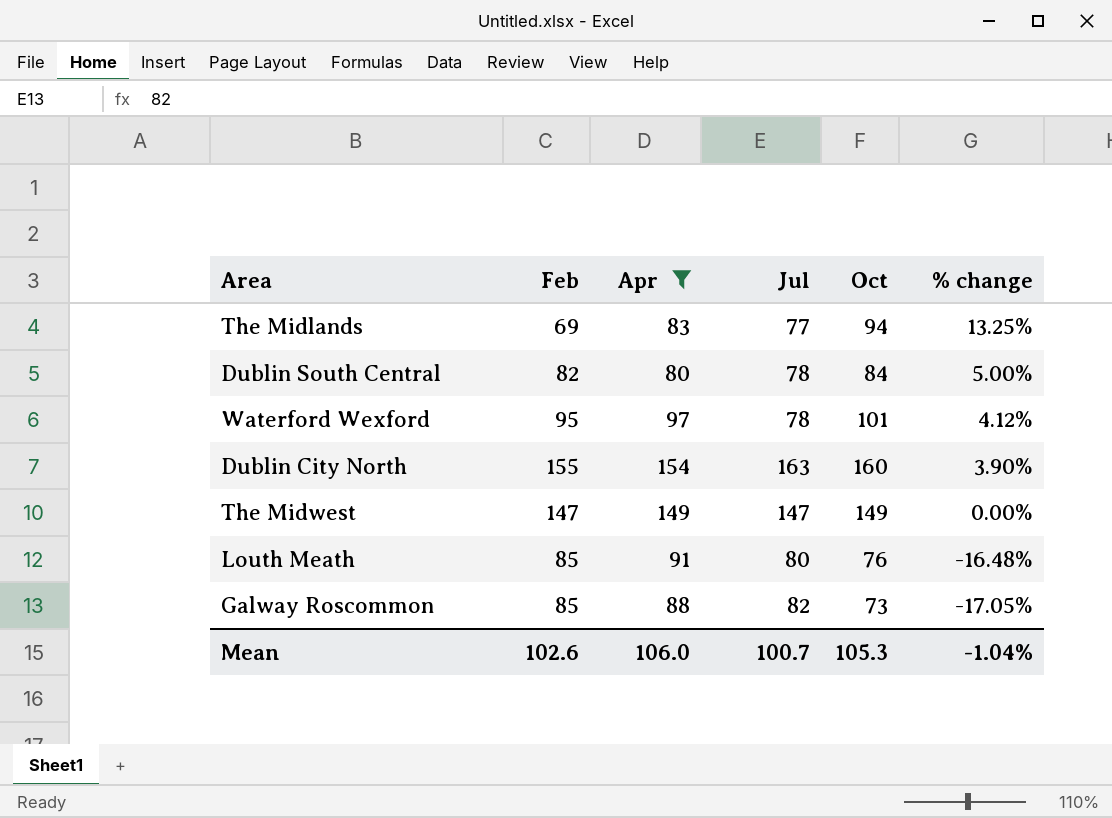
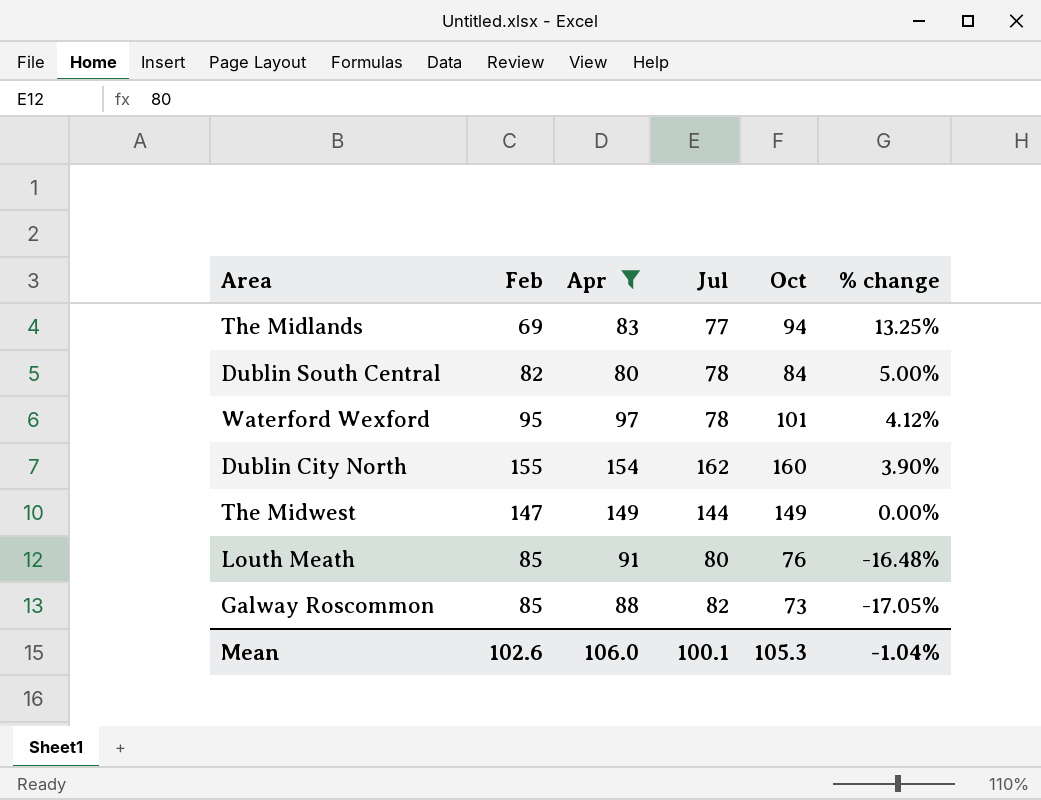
Dublin City North | Jul: 163 -> 162
The Midwest | Jul: 147 -> 144
Mean | Jul: 100.7 -> 100.1

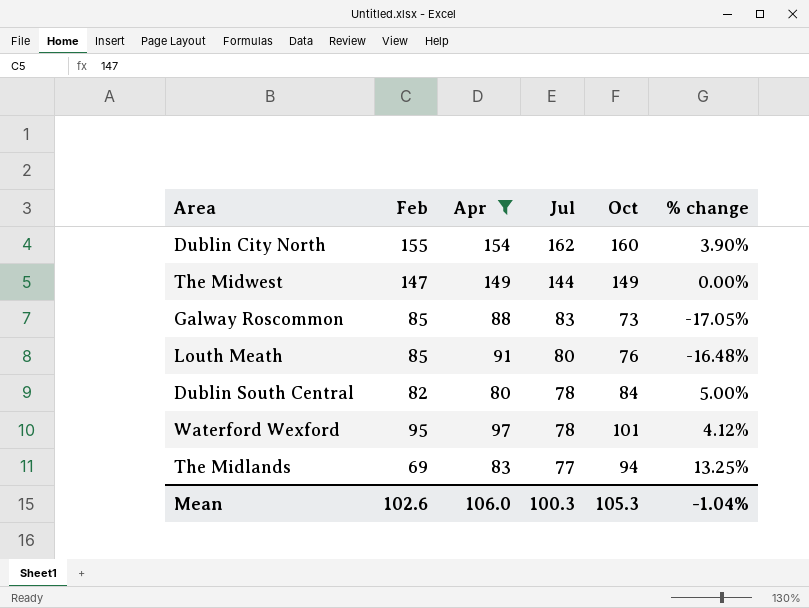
row order: % change descending -> Jul descending
Galway Roscommon | Jul: 82 -> 83
Mean | Jul: 100.1 -> 100.3

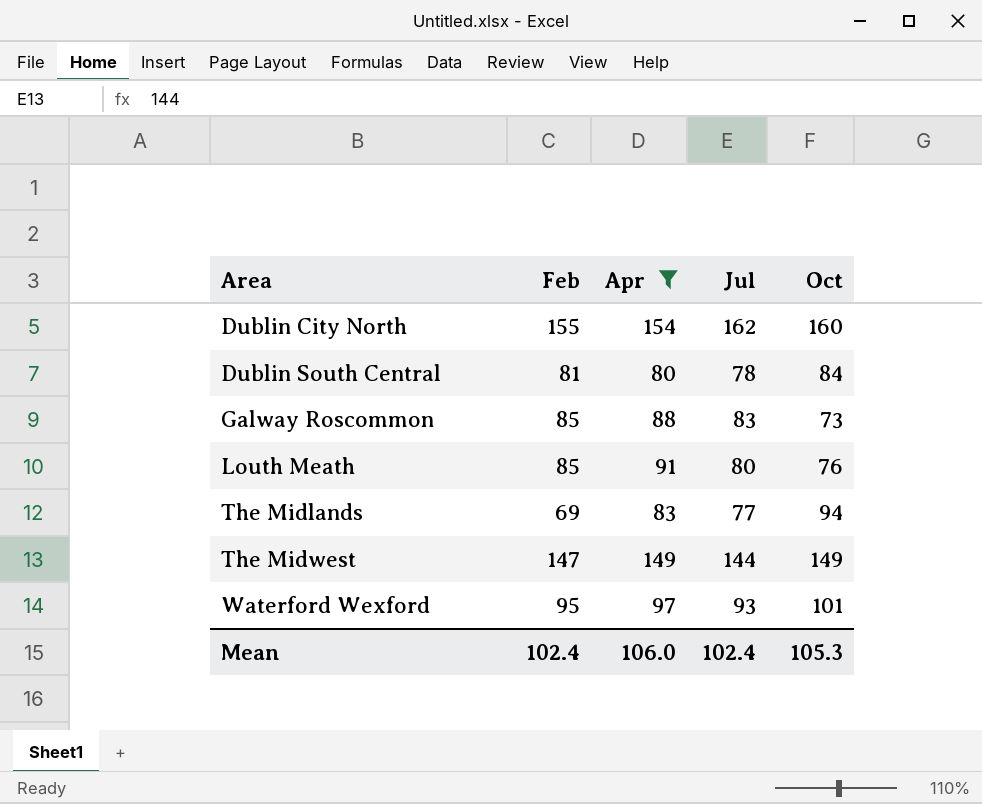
row order: Jul descending -> Area ascending
column % change | formula: ([Oct] - [Apr]) / [Apr] -> none
Dublin South Central | Feb: 82 -> 81
Waterford Wexford | Jul: 78 -> 93
Mean | Feb: 102.6 -> 102.4
Mean | Jul: 100.3 -> 102.4

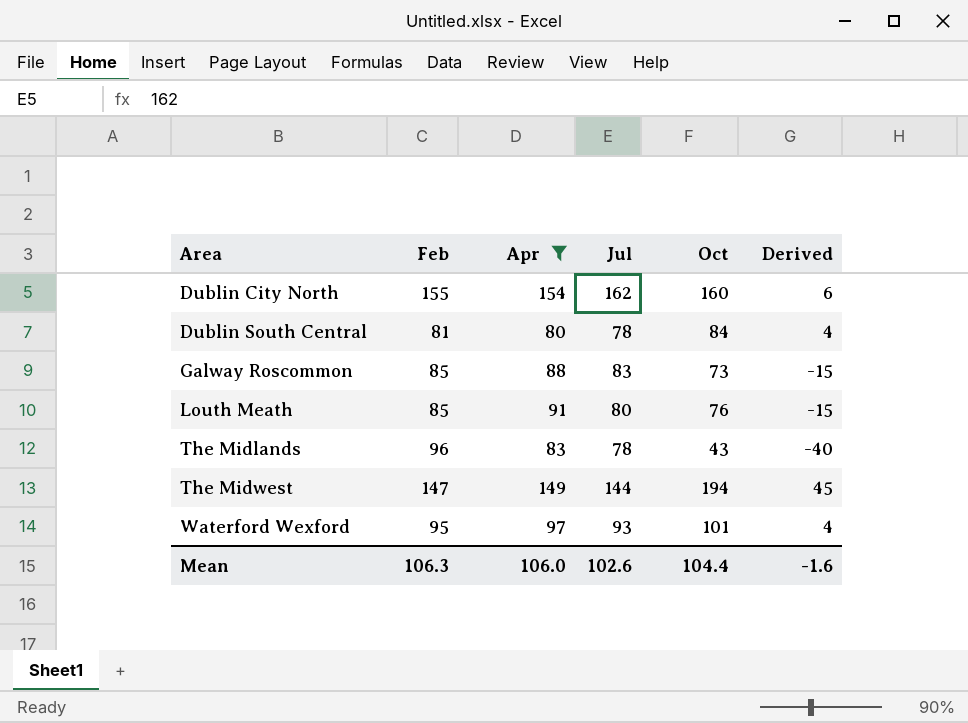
column Derived | formula: none -> [Oct] - [Apr]
The Midlands | Feb: 69 -> 96
The Midlands | Jul: 77 -> 78
The Midlands | Oct: 94 -> 43
The Midwest | Oct: 149 -> 194
Mean | Feb: 102.4 -> 106.3
Mean | Jul: 102.4 -> 102.6
Mean | Oct: 105.3 -> 104.4

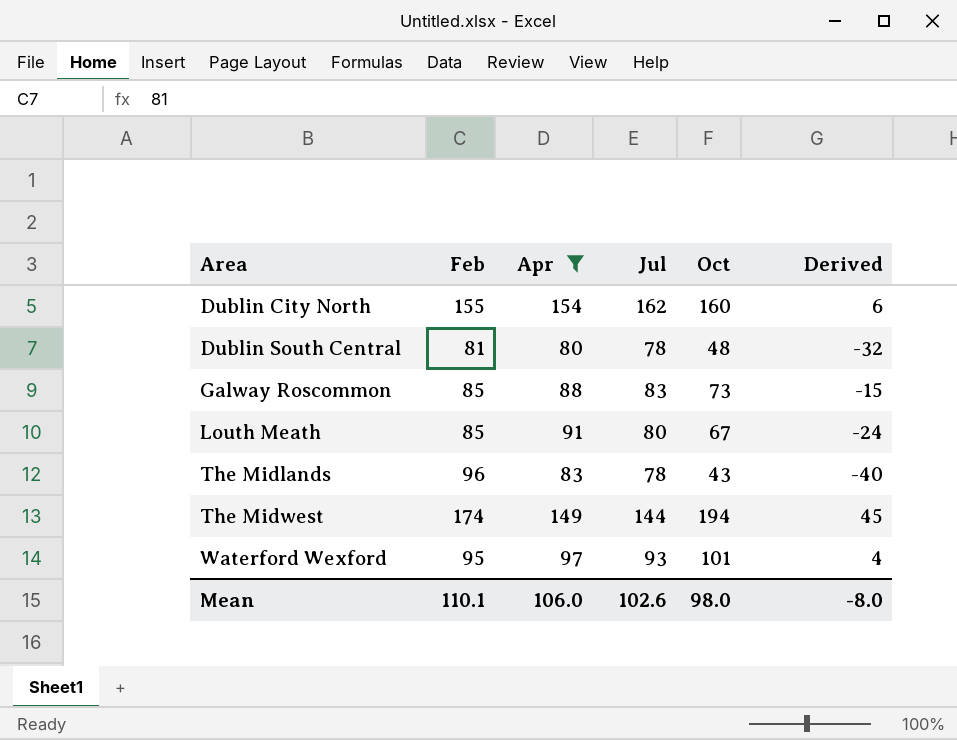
Dublin South Central | Oct: 84 -> 48
Dublin South Central | Derived: 4 -> -32
Louth Meath | Oct: 76 -> 67
Louth Meath | Derived: -15 -> -24
The Midwest | Feb: 147 -> 174
Mean | Feb: 106.3 -> 110.1
Mean | Oct: 104.4 -> 98.0
Mean | Derived: -1.6 -> -8.0

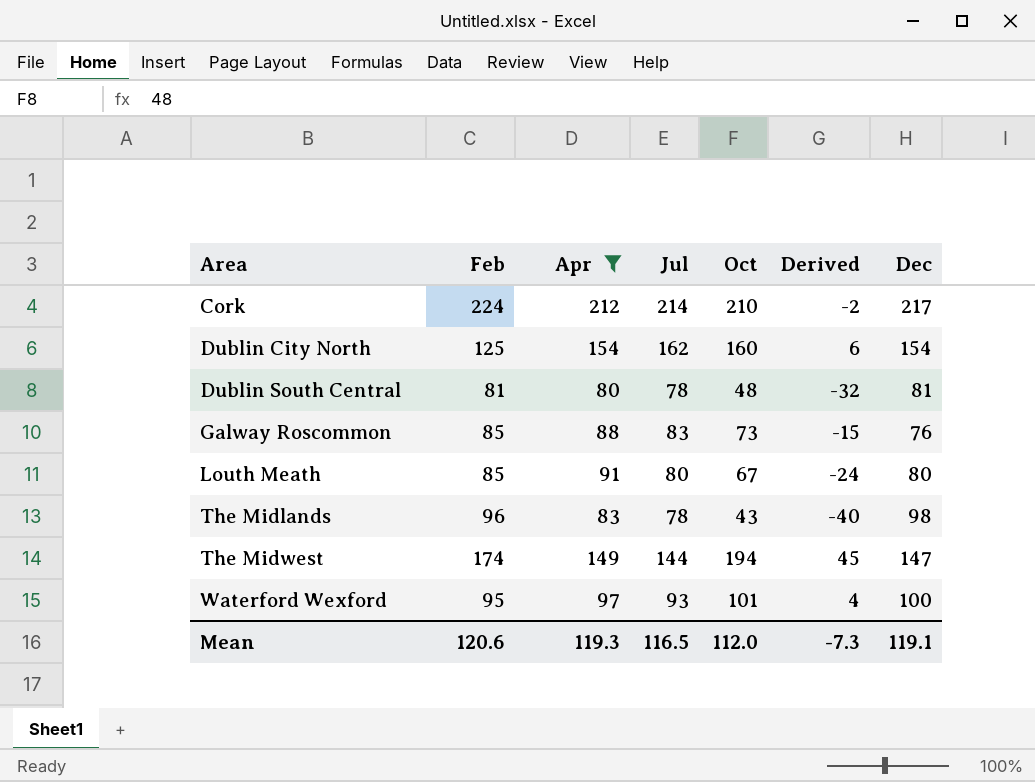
column Dec | position: none -> 7
row Cork: none -> 224 | 212 | 214 | 210 | -2 | 217
Dublin City North | Feb: 155 -> 125
Mean | Feb: 110.1 -> 120.6
Mean | Apr: 106.0 -> 119.3
Mean | Jul: 102.6 -> 116.5
Mean | Oct: 98.0 -> 112.0
Mean | Derived: -8.0 -> -7.3

